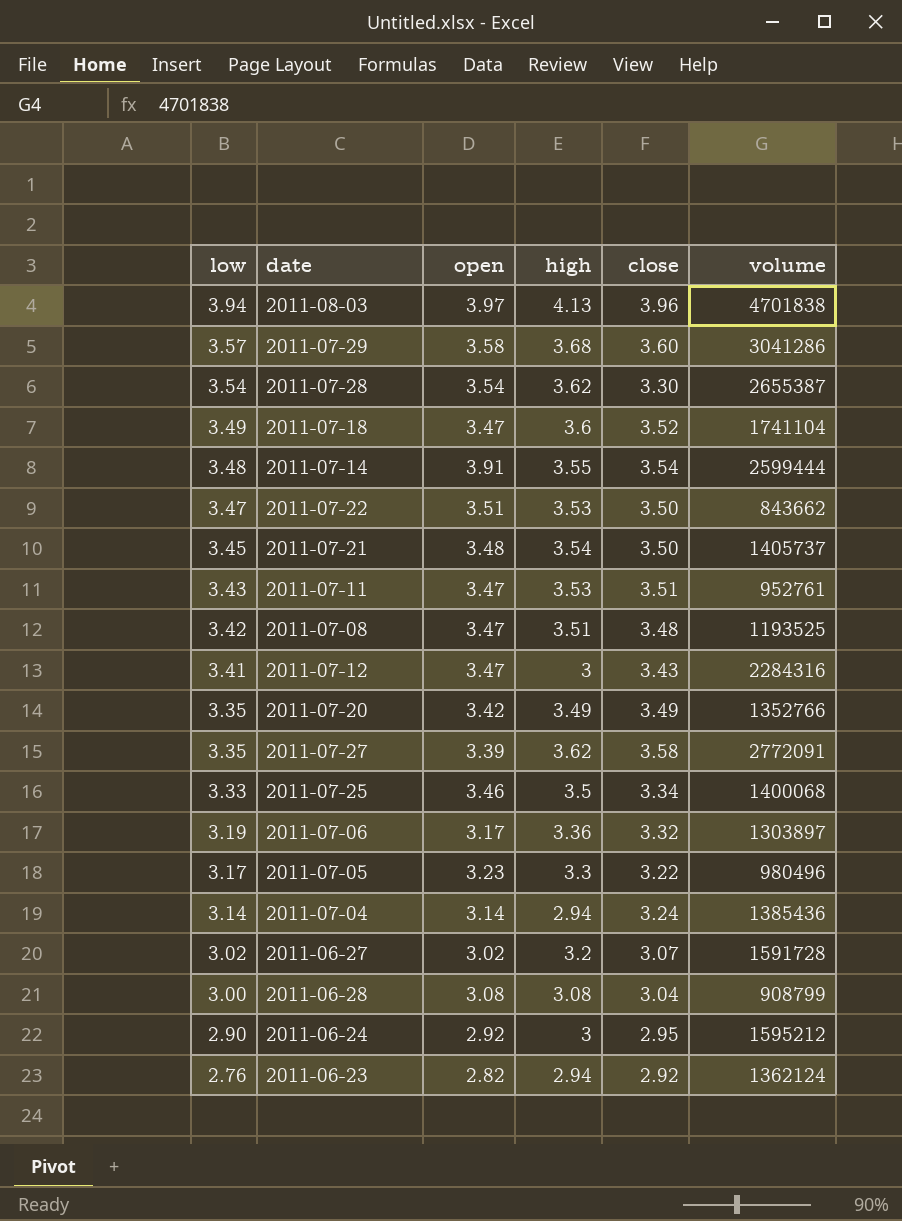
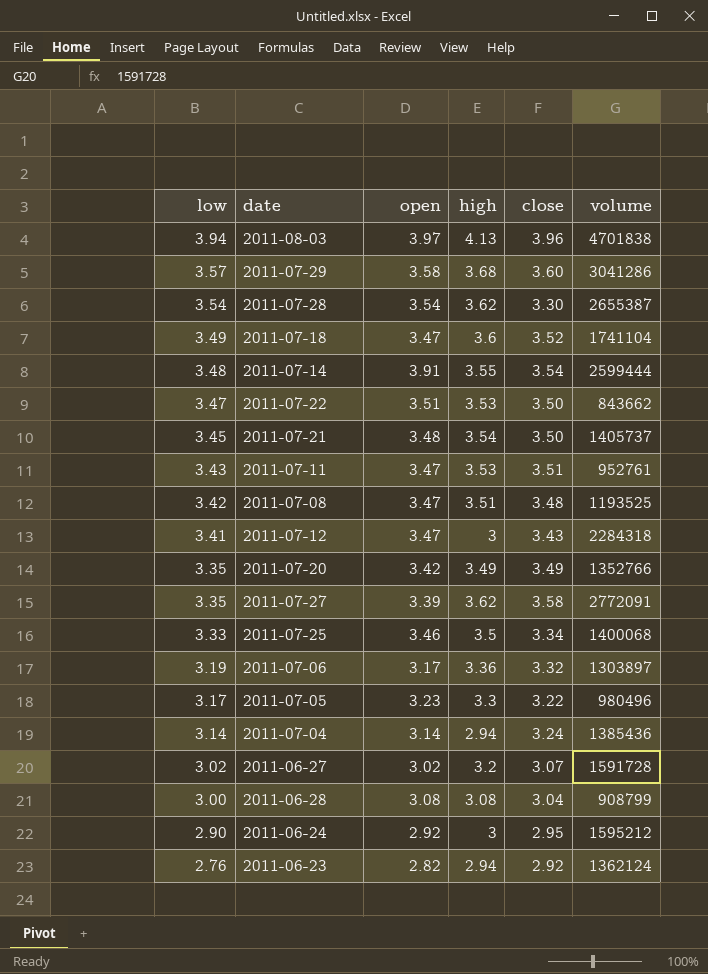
2011-07-12 | volume: 2284316 -> 2284318

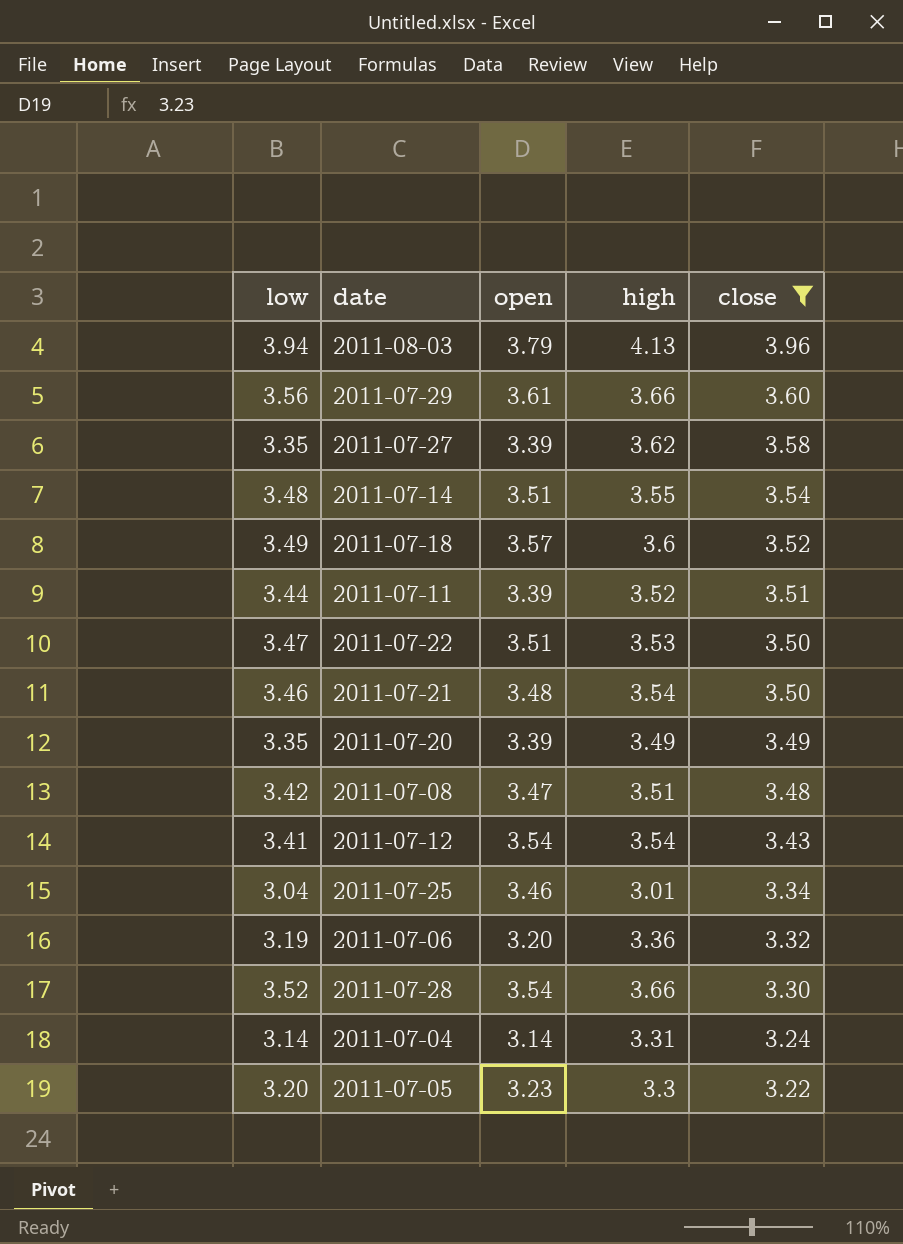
filter: none -> close >= 3.22
row order: low descending -> close descending
column volume | position: 6 -> none
2011-08-03 | open: 3.97 -> 3.79
2011-07-29 | low: 3.57 -> 3.56
2011-07-29 | open: 3.58 -> 3.61
2011-07-29 | high: 3.68 -> 3.66
2011-07-14 | open: 3.91 -> 3.51
2011-07-18 | open: 3.47 -> 3.57
2011-07-11 | low: 3.43 -> 3.44
2011-07-11 | open: 3.47 -> 3.39
2011-07-11 | high: 3.53 -> 3.52
2011-07-21 | low: 3.45 -> 3.46
2011-07-20 | open: 3.42 -> 3.39
2011-07-12 | open: 3.47 -> 3.54
2011-07-12 | high: 3 -> 3.54
2011-07-25 | low: 3.33 -> 3.04
2011-07-25 | high: 3.5 -> 3.01
2011-07-06 | open: 3.17 -> 3.20
2011-07-28 | low: 3.54 -> 3.52
2011-07-28 | high: 3.62 -> 3.66
2011-07-04 | high: 2.94 -> 3.31
2011-07-05 | low: 3.17 -> 3.20

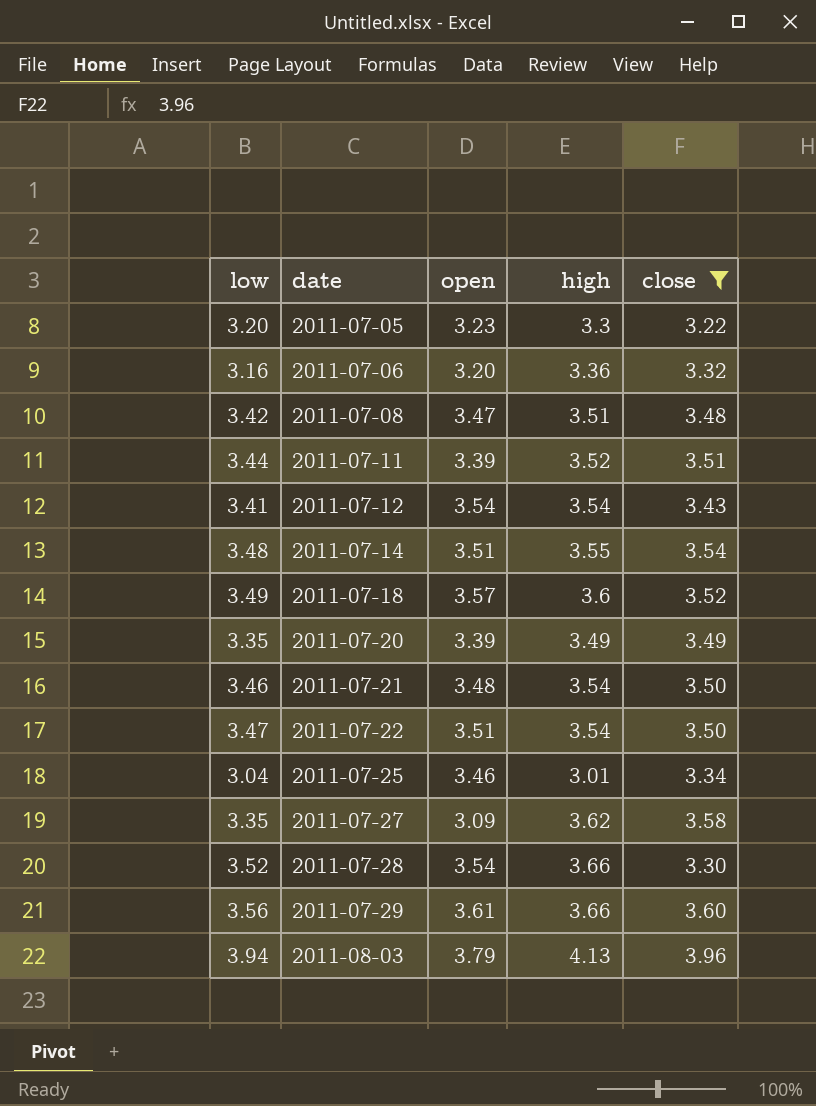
row order: close descending -> date ascending
row 2011-07-04: 3.14 | 3.14 | 3.31 | 3.24 -> none
2011-07-06 | low: 3.19 -> 3.16
2011-07-22 | high: 3.53 -> 3.54
2011-07-27 | open: 3.39 -> 3.09

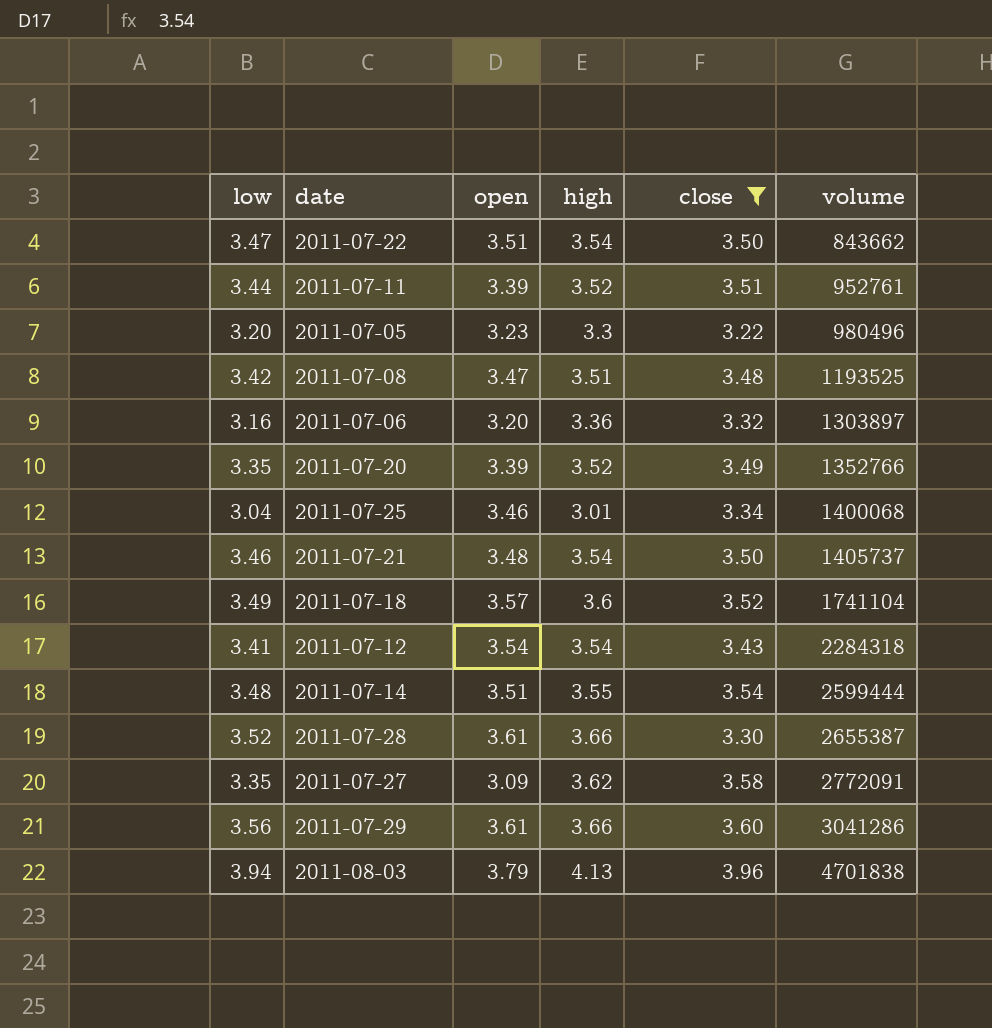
row order: date ascending -> volume ascending
column volume | position: none -> 6
2011-07-20 | high: 3.49 -> 3.52
2011-07-28 | open: 3.54 -> 3.61

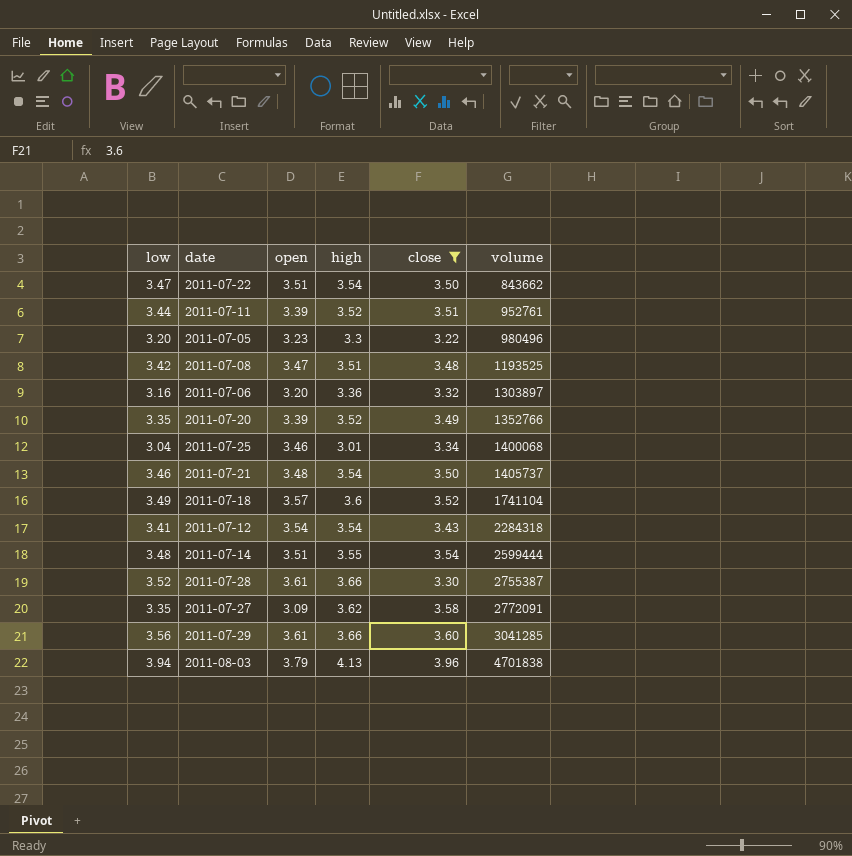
2011-07-28 | volume: 2655387 -> 2755387
2011-07-29 | volume: 3041286 -> 3041285

